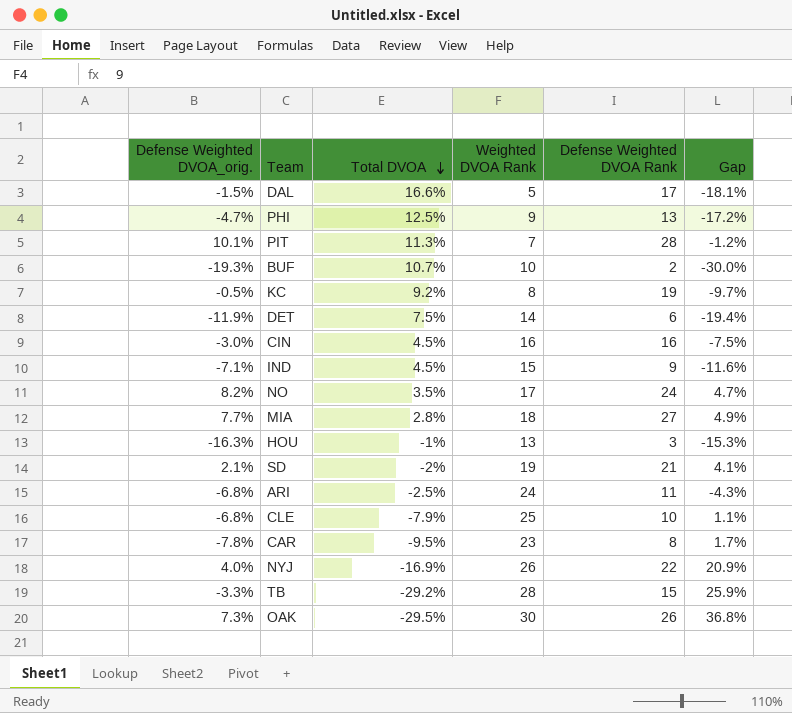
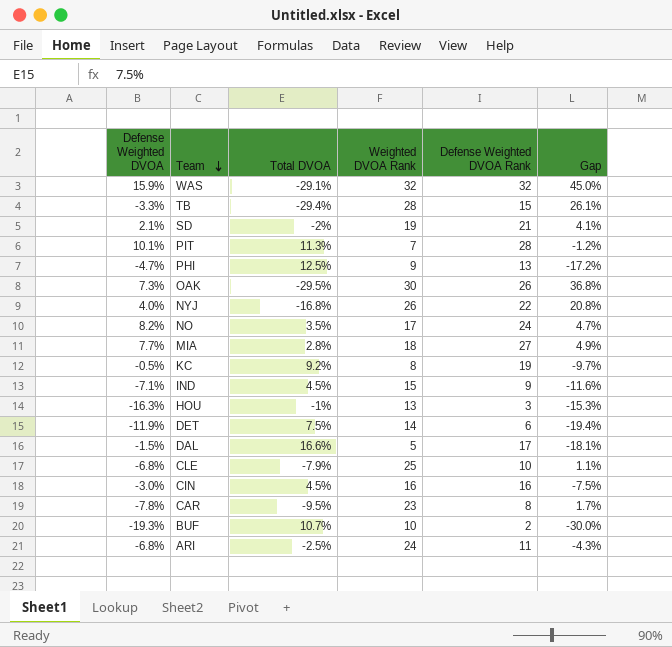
row order: Total DVOA descending -> Team descending
column name: Defense Weighted DVOA_orig. -> Defense Weighted DVOA
row WAS: none -> 15.9% | -29.1% | 32 | 32 | 45.0%
TB | Total DVOA: -29.2% -> -29.4%
TB | Gap: 25.9% -> 26.1%
NYJ | Total DVOA: -16.9% -> -16.8%
NYJ | Gap: 20.9% -> 20.8%

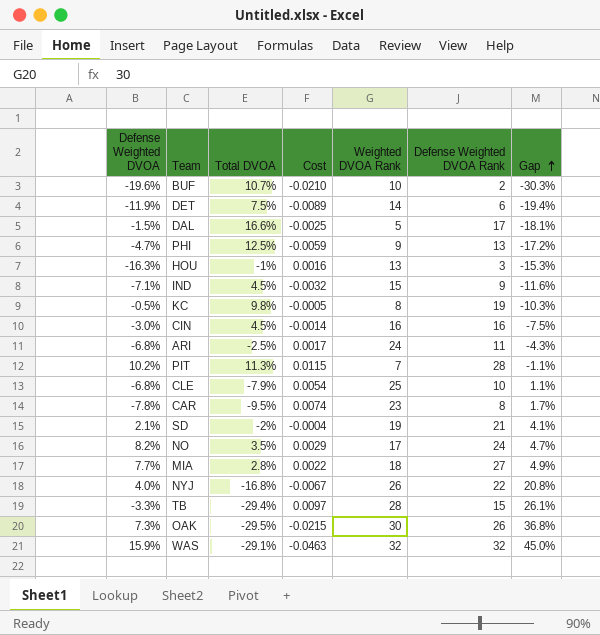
row order: Team descending -> Gap ascending
column Cost | formula: none -> [Defense Weighted DVOA] * [Total DVOA]
BUF | Defense Weighted DVOA: -19.3% -> -19.6%
BUF | Gap: -30.0% -> -30.3%
KC | Total DVOA: 9.2% -> 9.8%
KC | Gap: -9.7% -> -10.3%
PIT | Defense Weighted DVOA: 10.1% -> 10.2%
PIT | Gap: -1.2% -> -1.1%

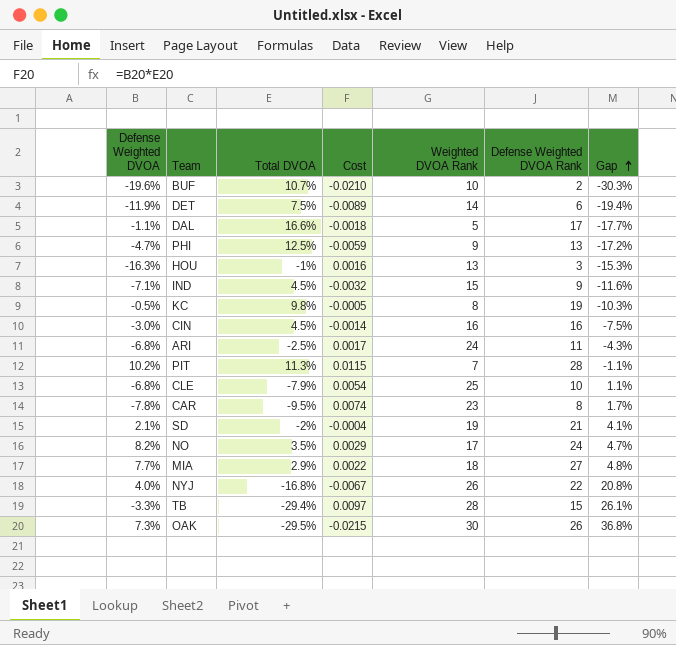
row WAS: 15.9% | -29.1% | -0.0463 | 32 | 32 | 45.0% -> none
DAL | Defense Weighted DVOA: -1.5% -> -1.1%
DAL | Cost: -0.0025 -> -0.0018
DAL | Gap: -18.1% -> -17.7%
MIA | Total DVOA: 2.8% -> 2.9%
MIA | Gap: 4.9% -> 4.8%

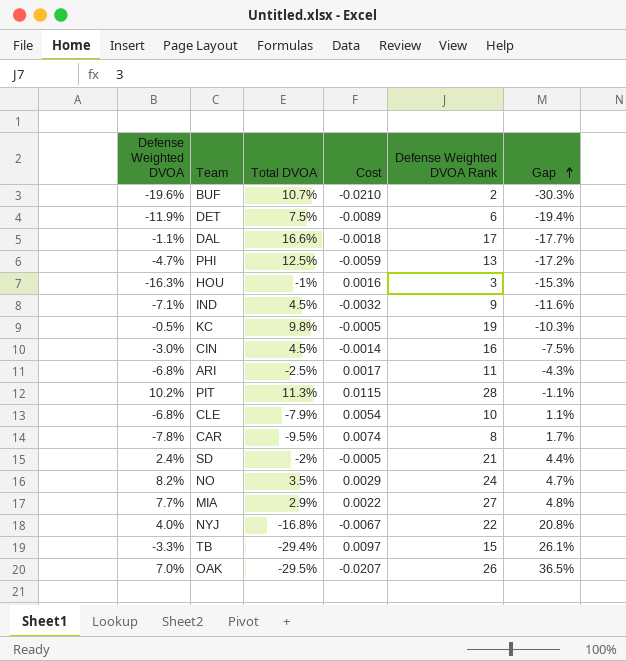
column Weighted DVOA Rank | position: 5 -> none
SD | Defense Weighted DVOA: 2.1% -> 2.4%
SD | Cost: -0.0004 -> -0.0005
SD | Gap: 4.1% -> 4.4%
OAK | Defense Weighted DVOA: 7.3% -> 7.0%
OAK | Cost: -0.0215 -> -0.0207
OAK | Gap: 36.8% -> 36.5%

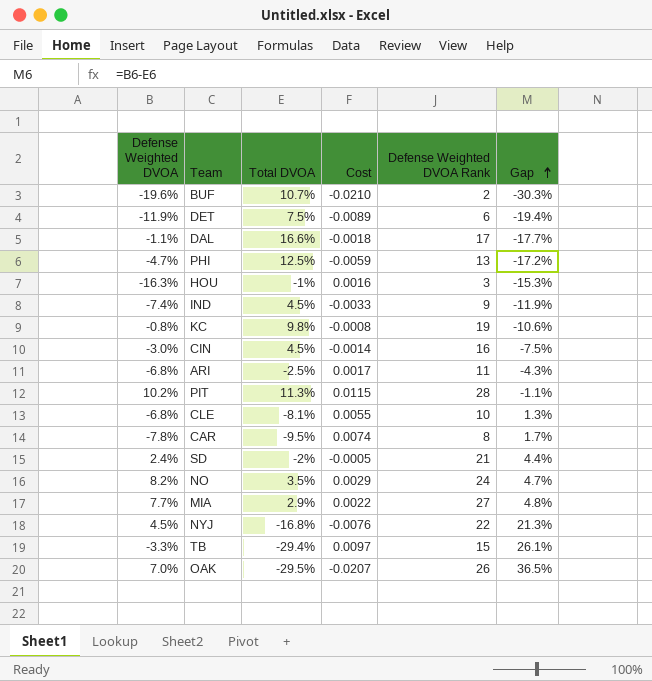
IND | Defense Weighted DVOA: -7.1% -> -7.4%
IND | Cost: -0.0032 -> -0.0033
IND | Gap: -11.6% -> -11.9%
KC | Defense Weighted DVOA: -0.5% -> -0.8%
KC | Cost: -0.0005 -> -0.0008
KC | Gap: -10.3% -> -10.6%
CLE | Total DVOA: -7.9% -> -8.1%
CLE | Cost: 0.0054 -> 0.0055
CLE | Gap: 1.1% -> 1.3%
NYJ | Defense Weighted DVOA: 4.0% -> 4.5%
NYJ | Cost: -0.0067 -> -0.0076
NYJ | Gap: 20.8% -> 21.3%

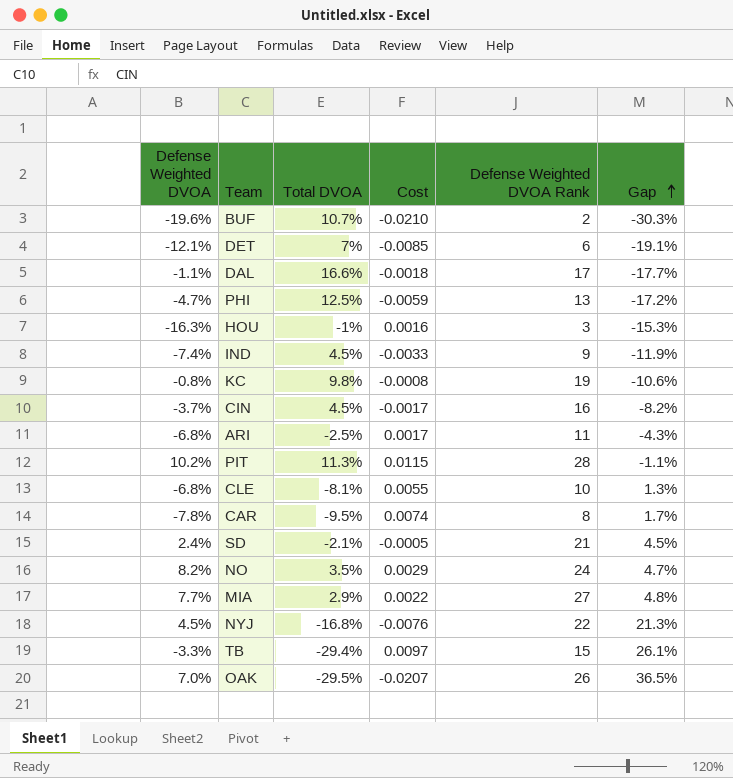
DET | Defense Weighted DVOA: -11.9% -> -12.1%
DET | Total DVOA: 7.5% -> 7%
DET | Cost: -0.0089 -> -0.0085
DET | Gap: -19.4% -> -19.1%
CIN | Defense Weighted DVOA: -3.0% -> -3.7%
CIN | Cost: -0.0014 -> -0.0017
CIN | Gap: -7.5% -> -8.2%
SD | Total DVOA: -2% -> -2.1%
SD | Gap: 4.4% -> 4.5%

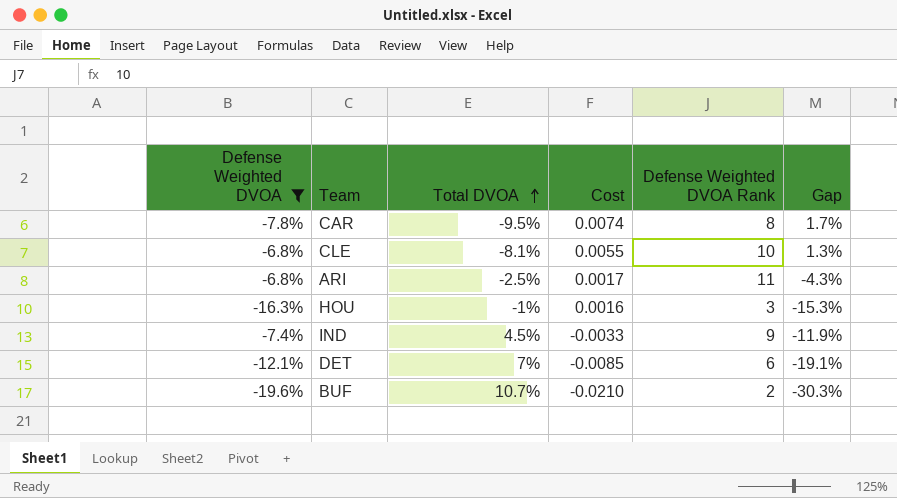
filter: none -> Defense Weighted DVOA <= -6.8%
row order: Gap ascending -> Total DVOA ascending

